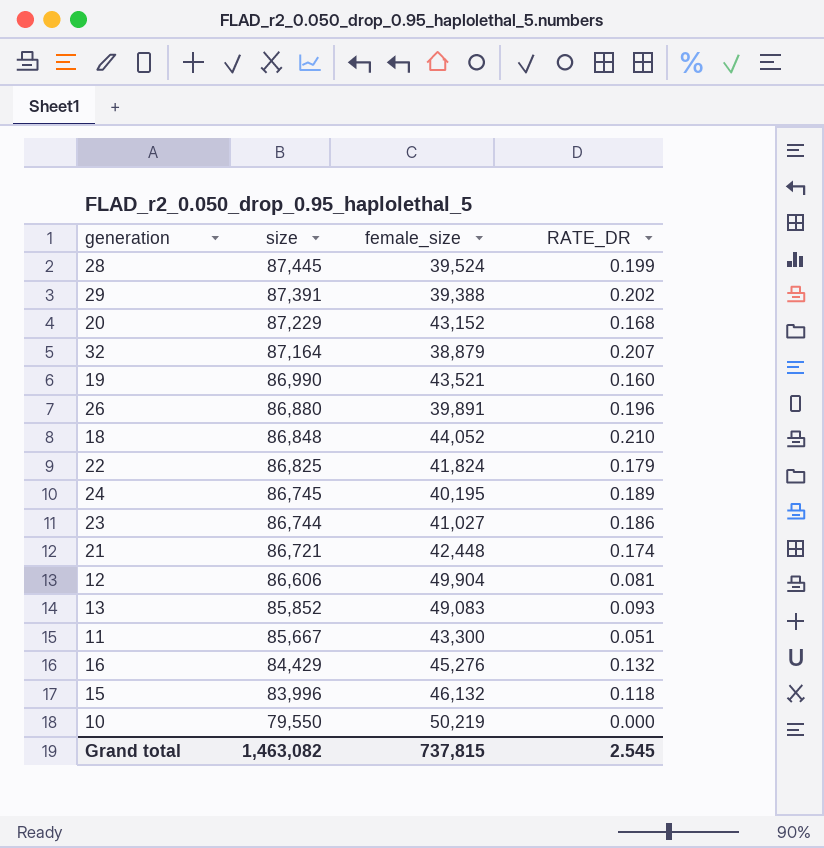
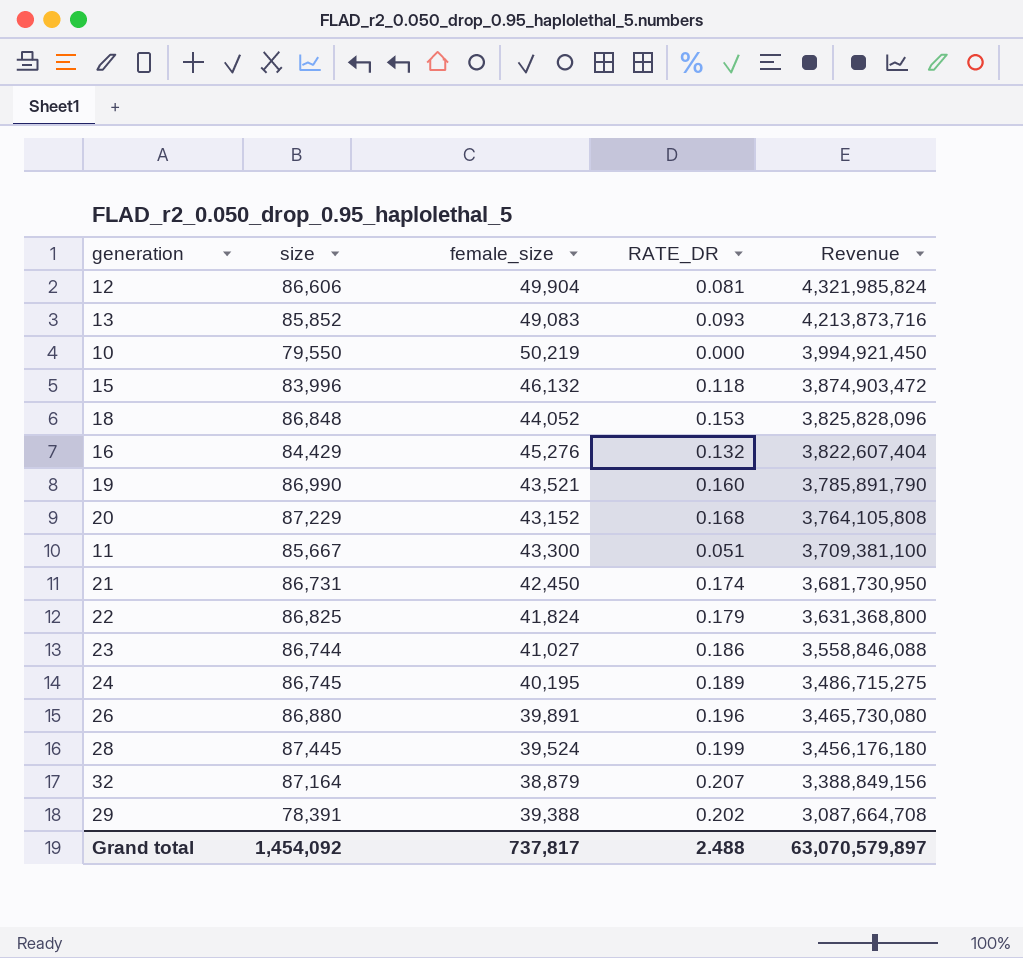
row order: size descending -> Revenue descending
column Revenue | formula: none -> [size] * [female_size]
18 | RATE_DR: 0.210 -> 0.153
21 | size: 86,721 -> 86,731
21 | female_size: 42,448 -> 42,450
29 | size: 87,391 -> 78,391
Grand total | size: 1,463,082 -> 1,454,092
Grand total | female_size: 737,815 -> 737,817
Grand total | RATE_DR: 2.545 -> 2.488

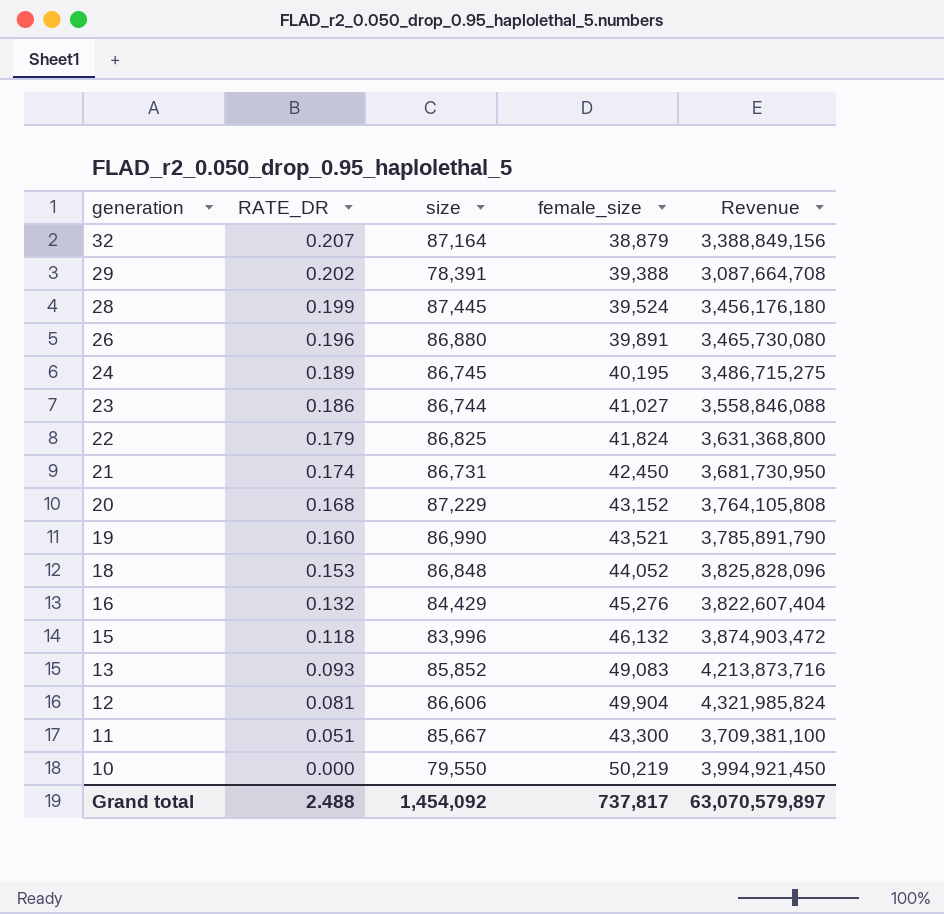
row order: Revenue descending -> generation descending
column RATE_DR | position: 4 -> 2

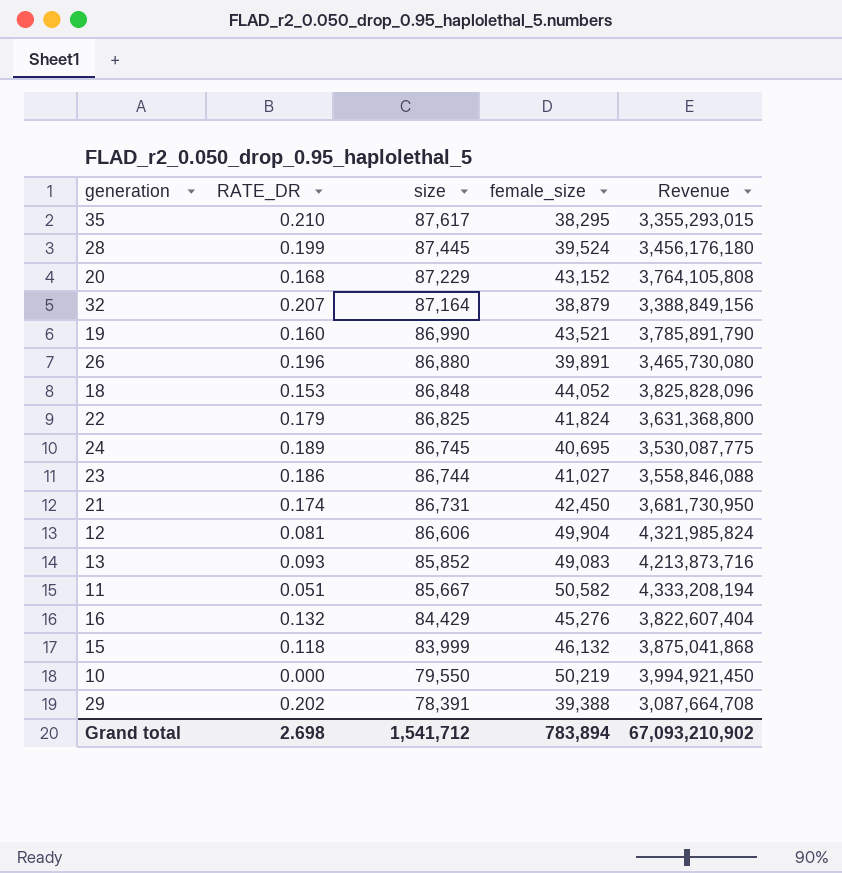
row order: generation descending -> size descending
row 35: none -> 0.210 | 87,617 | 38,295 | 3,355,293,015
24 | female_size: 40,195 -> 40,695
24 | Revenue: 3,486,715,275 -> 3,530,087,775
11 | female_size: 43,300 -> 50,582
11 | Revenue: 3,709,381,100 -> 4,333,208,194
15 | size: 83,996 -> 83,999
15 | Revenue: 3,874,903,472 -> 3,875,041,868
Grand total | RATE_DR: 2.488 -> 2.698
Grand total | size: 1,454,092 -> 1,541,712
Grand total | female_size: 737,817 -> 783,894
Grand total | Revenue: 63,070,579,897 -> 67,093,210,902

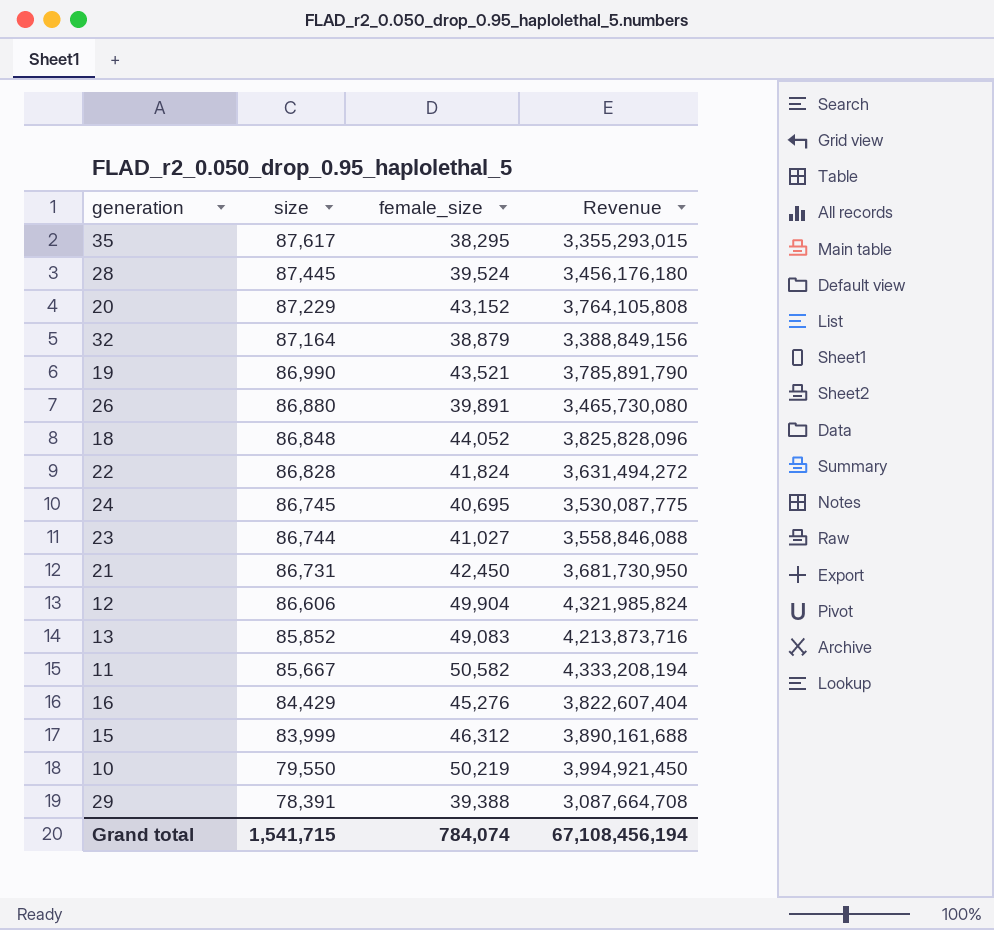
column RATE_DR | position: 2 -> none
22 | size: 86,825 -> 86,828
22 | Revenue: 3,631,368,800 -> 3,631,494,272
15 | female_size: 46,132 -> 46,312
15 | Revenue: 3,875,041,868 -> 3,890,161,688
Grand total | size: 1,541,712 -> 1,541,715
Grand total | female_size: 783,894 -> 784,074
Grand total | Revenue: 67,093,210,902 -> 67,108,456,194

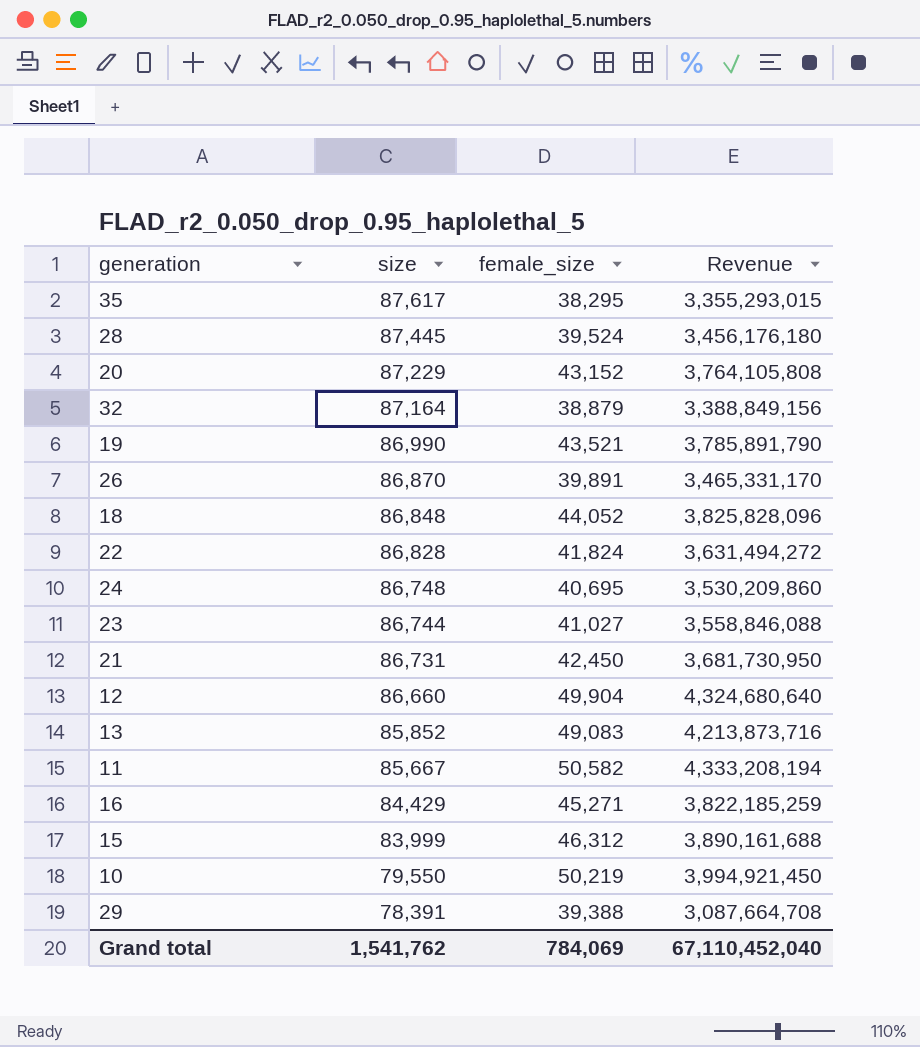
26 | size: 86,880 -> 86,870
26 | Revenue: 3,465,730,080 -> 3,465,331,170
24 | size: 86,745 -> 86,748
24 | Revenue: 3,530,087,775 -> 3,530,209,860
12 | size: 86,606 -> 86,660
12 | Revenue: 4,321,985,824 -> 4,324,680,640
16 | female_size: 45,276 -> 45,271
16 | Revenue: 3,822,607,404 -> 3,822,185,259
Grand total | size: 1,541,715 -> 1,541,762
Grand total | female_size: 784,074 -> 784,069
Grand total | Revenue: 67,108,456,194 -> 67,110,452,040

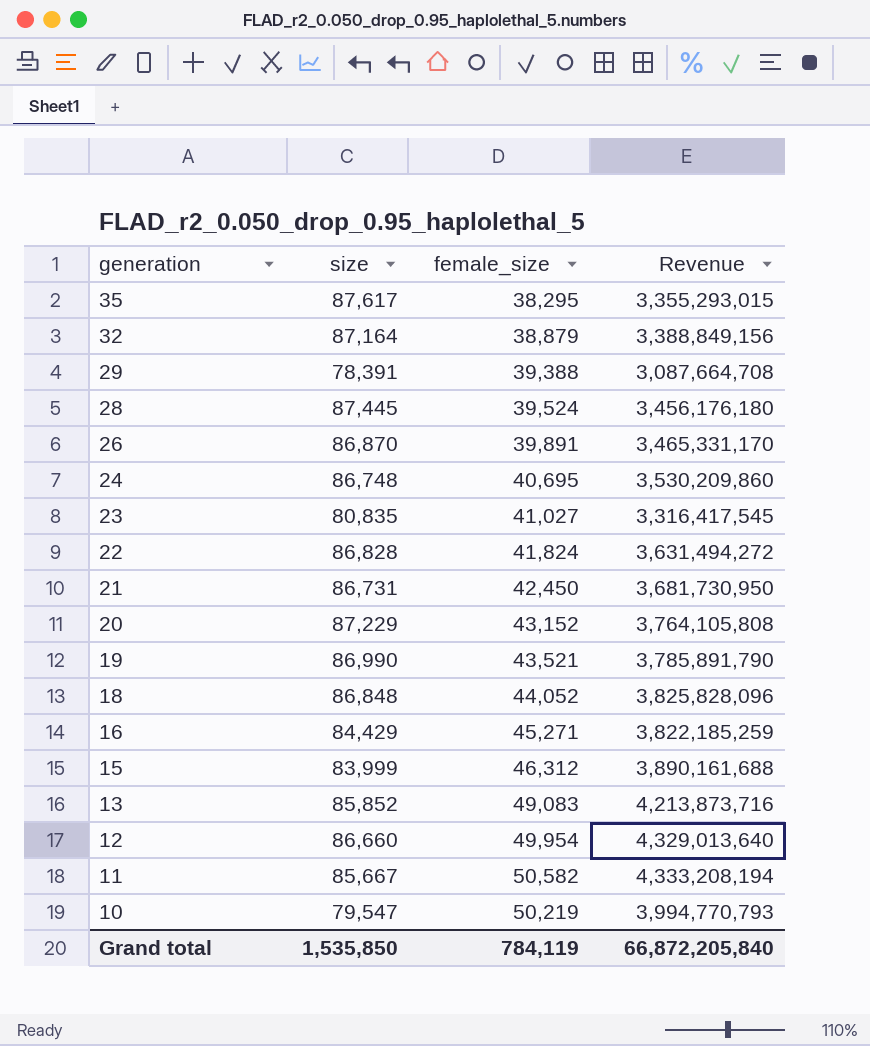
row order: size descending -> generation descending
23 | size: 86,744 -> 80,835
23 | Revenue: 3,558,846,088 -> 3,316,417,545
12 | female_size: 49,904 -> 49,954
12 | Revenue: 4,324,680,640 -> 4,329,013,640
10 | size: 79,550 -> 79,547
10 | Revenue: 3,994,921,450 -> 3,994,770,793
Grand total | size: 1,541,762 -> 1,535,850
Grand total | female_size: 784,069 -> 784,119
Grand total | Revenue: 67,110,452,040 -> 66,872,205,840

